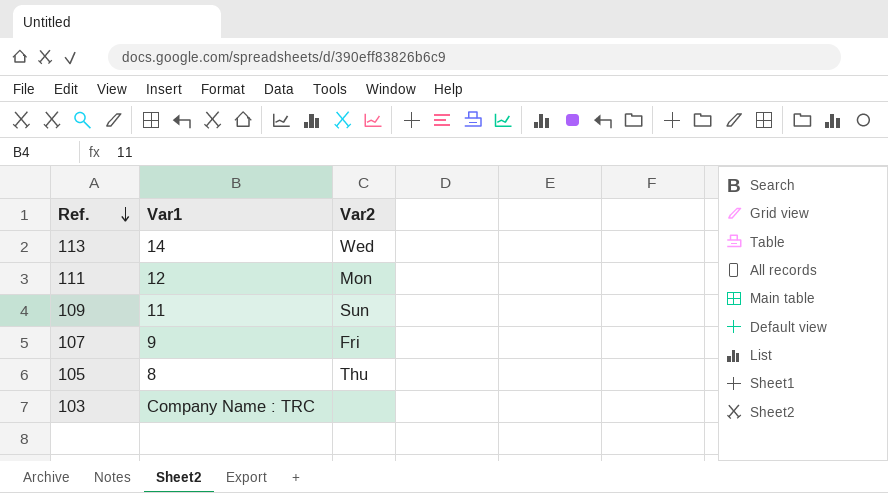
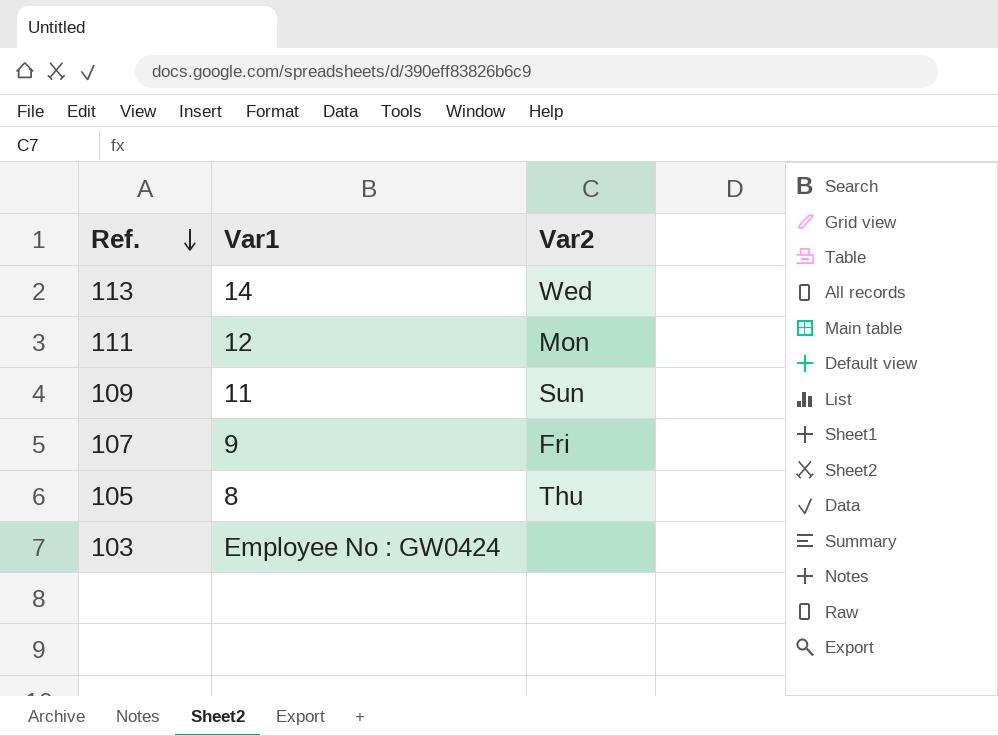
103 | Var1: Company Name : TRC -> Employee No : GW0424

